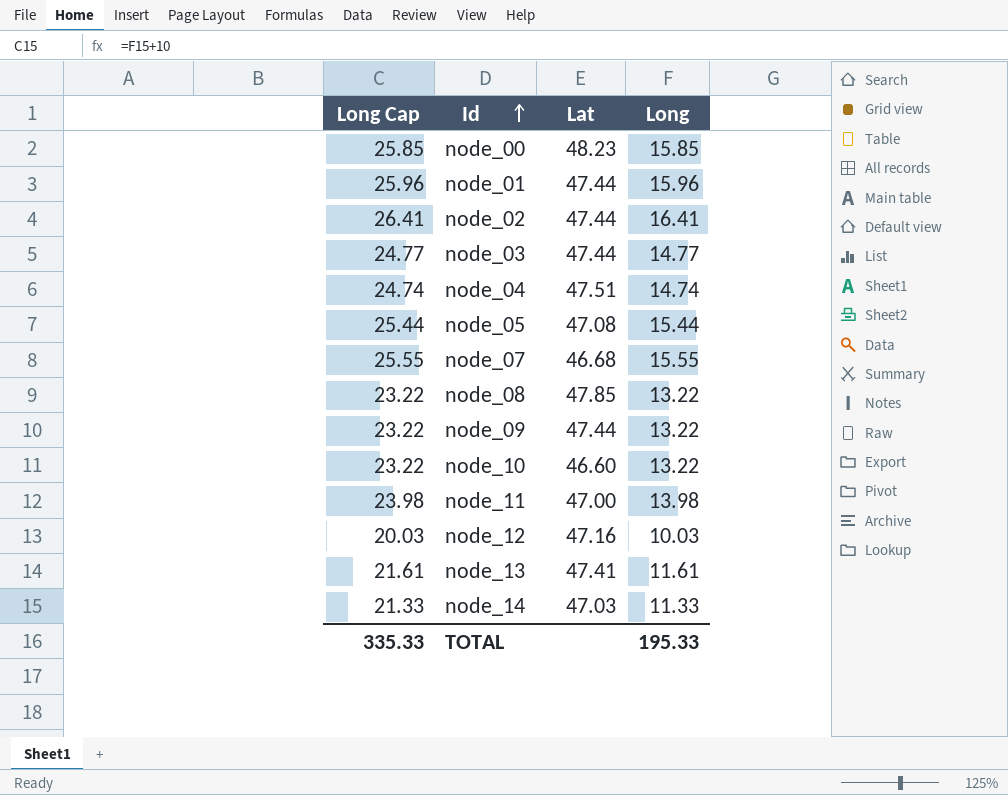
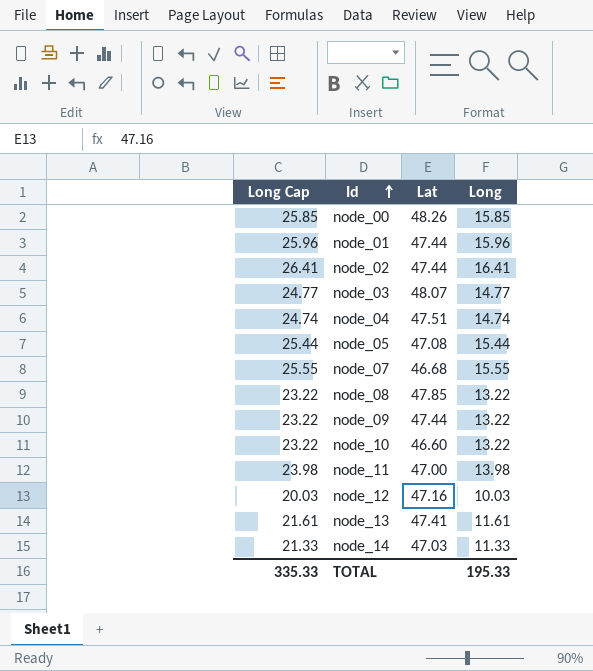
node_00 | Lat: 48.23 -> 48.26
node_03 | Lat: 47.44 -> 48.07

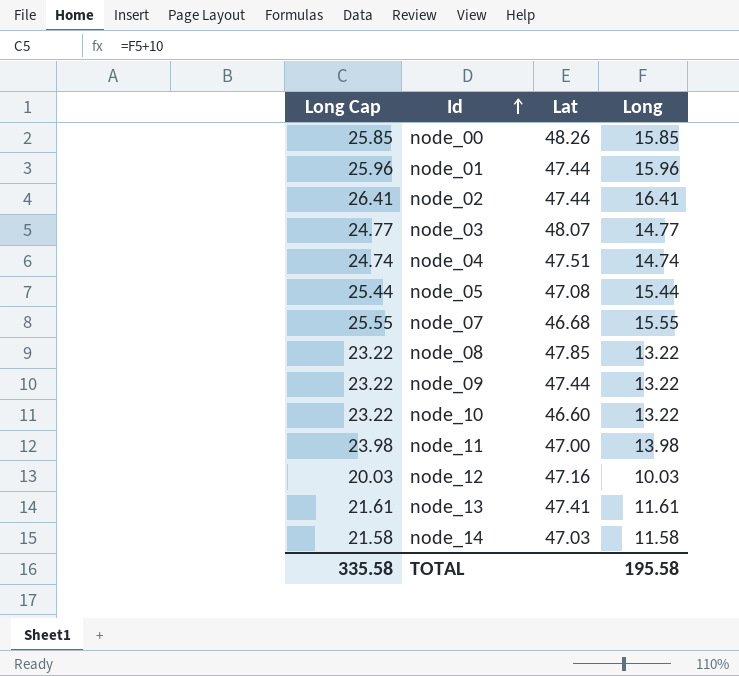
node_14 | Long Cap: 21.33 -> 21.58
node_14 | Long: 11.33 -> 11.58
TOTAL | Long Cap: 335.33 -> 335.58
TOTAL | Long: 195.33 -> 195.58

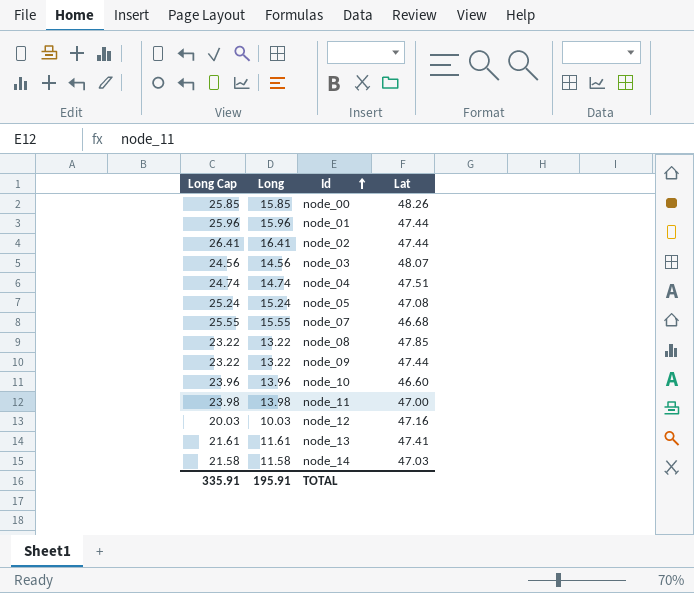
column Long | position: 4 -> 2
node_03 | Long Cap: 24.77 -> 24.56
node_03 | Long: 14.77 -> 14.56
node_05 | Long Cap: 25.44 -> 25.24
node_05 | Long: 15.44 -> 15.24
node_10 | Long Cap: 23.22 -> 23.96
node_10 | Long: 13.22 -> 13.96
TOTAL | Long Cap: 335.58 -> 335.91
TOTAL | Long: 195.58 -> 195.91

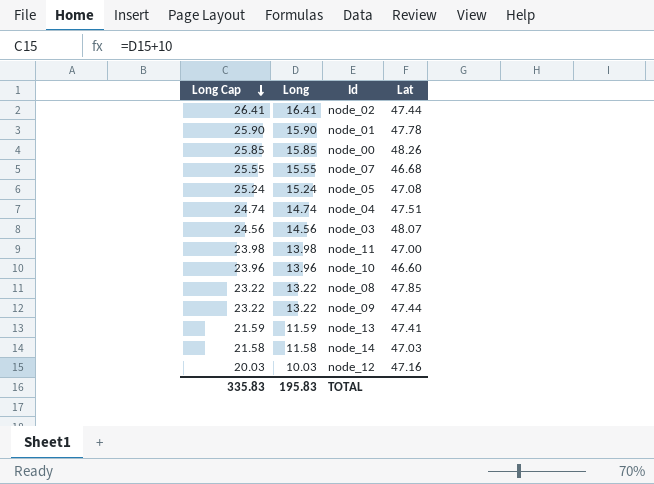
row order: Id ascending -> Long Cap descending
node_01 | Long Cap: 25.96 -> 25.90
node_01 | Long: 15.96 -> 15.90
node_01 | Lat: 47.44 -> 47.78
node_13 | Long Cap: 21.61 -> 21.59
node_13 | Long: 11.61 -> 11.59
TOTAL | Long Cap: 335.91 -> 335.83
TOTAL | Long: 195.91 -> 195.83

